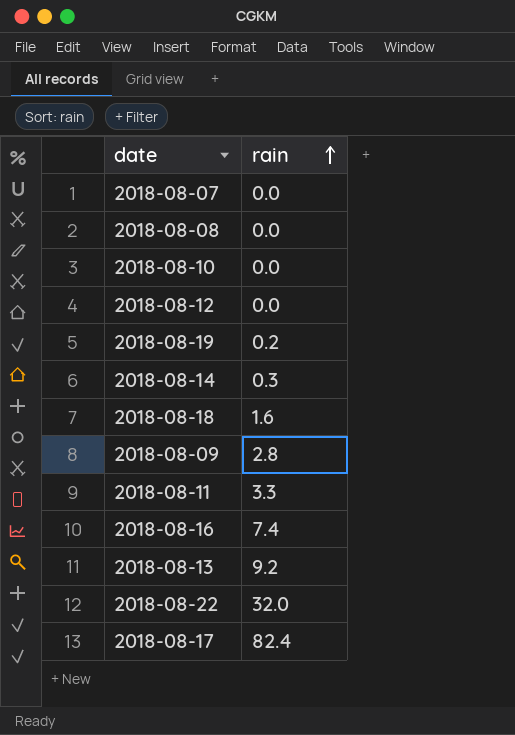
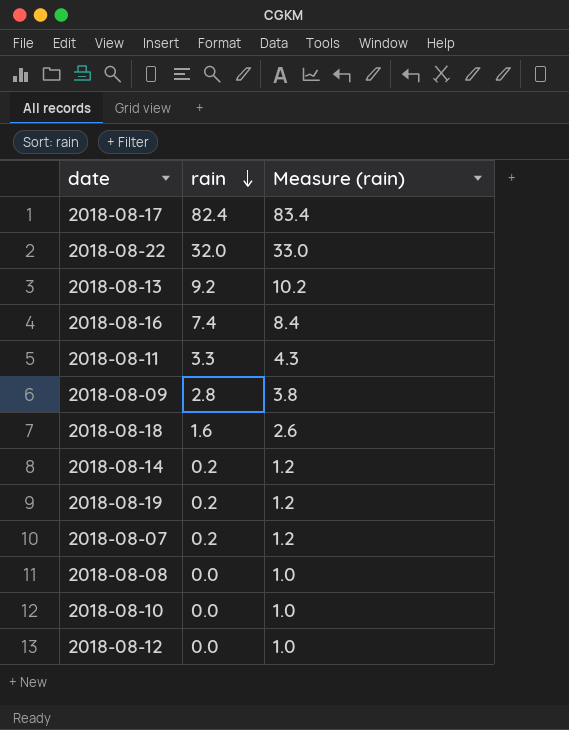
row order: rain ascending -> rain descending
column Measure (rain) | formula: none -> [rain] + 1
2018-08-14 | rain: 0.3 -> 0.2
2018-08-07 | rain: 0.0 -> 0.2

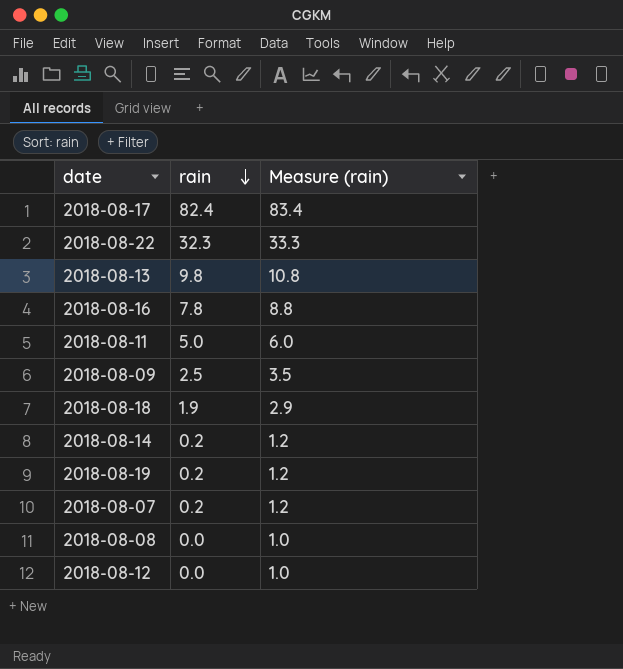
row 2018-08-10: 0.0 | 1.0 -> none
2018-08-22 | rain: 32.0 -> 32.3
2018-08-22 | Measure (rain): 33.0 -> 33.3
2018-08-13 | rain: 9.2 -> 9.8
2018-08-13 | Measure (rain): 10.2 -> 10.8
2018-08-16 | rain: 7.4 -> 7.8
2018-08-16 | Measure (rain): 8.4 -> 8.8
2018-08-11 | rain: 3.3 -> 5.0
2018-08-11 | Measure (rain): 4.3 -> 6.0
2018-08-09 | rain: 2.8 -> 2.5
2018-08-09 | Measure (rain): 3.8 -> 3.5
2018-08-18 | rain: 1.6 -> 1.9
2018-08-18 | Measure (rain): 2.6 -> 2.9

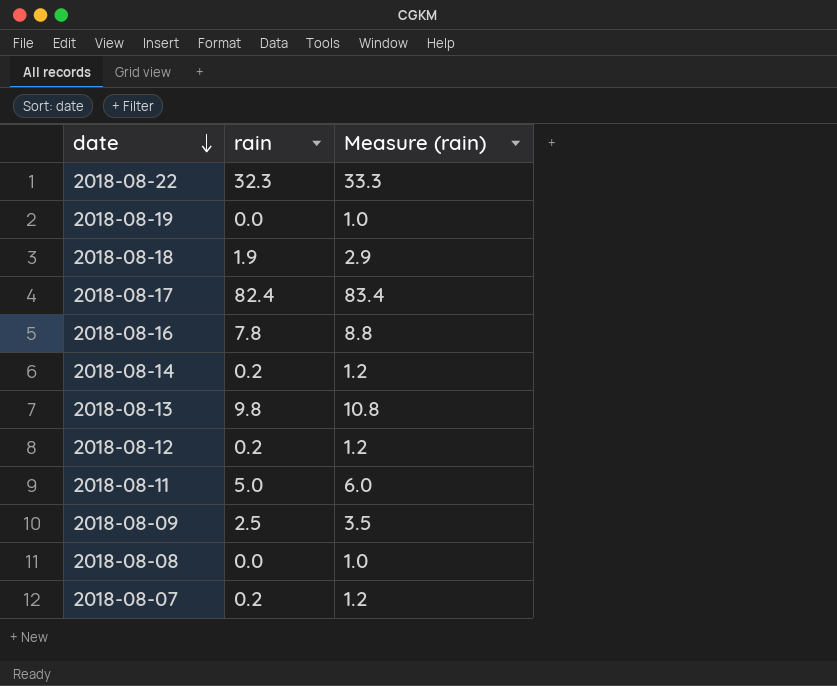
row order: rain descending -> date descending
2018-08-19 | rain: 0.2 -> 0.0
2018-08-19 | Measure (rain): 1.2 -> 1.0
2018-08-12 | rain: 0.0 -> 0.2
2018-08-12 | Measure (rain): 1.0 -> 1.2

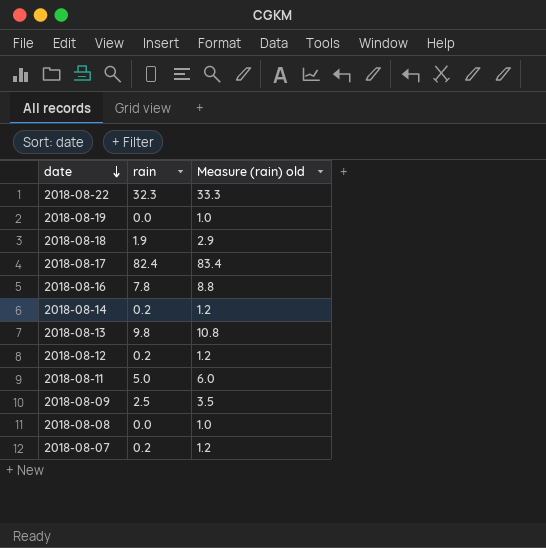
column name: Measure (rain) -> Measure (rain) old

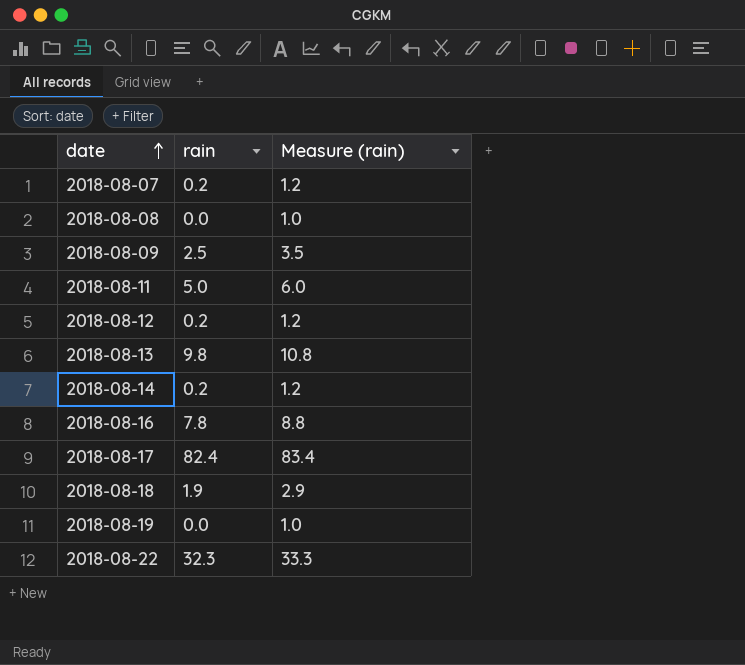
row order: date descending -> date ascending
column name: Measure (rain) old -> Measure (rain)

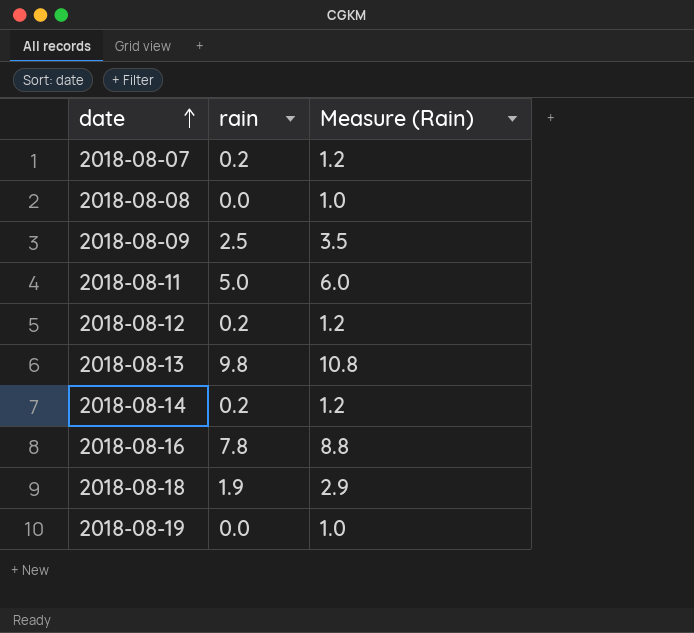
column name: Measure (rain) -> Measure (Rain)
row 2018-08-17: 82.4 | 83.4 -> none
row 2018-08-22: 32.3 | 33.3 -> none

